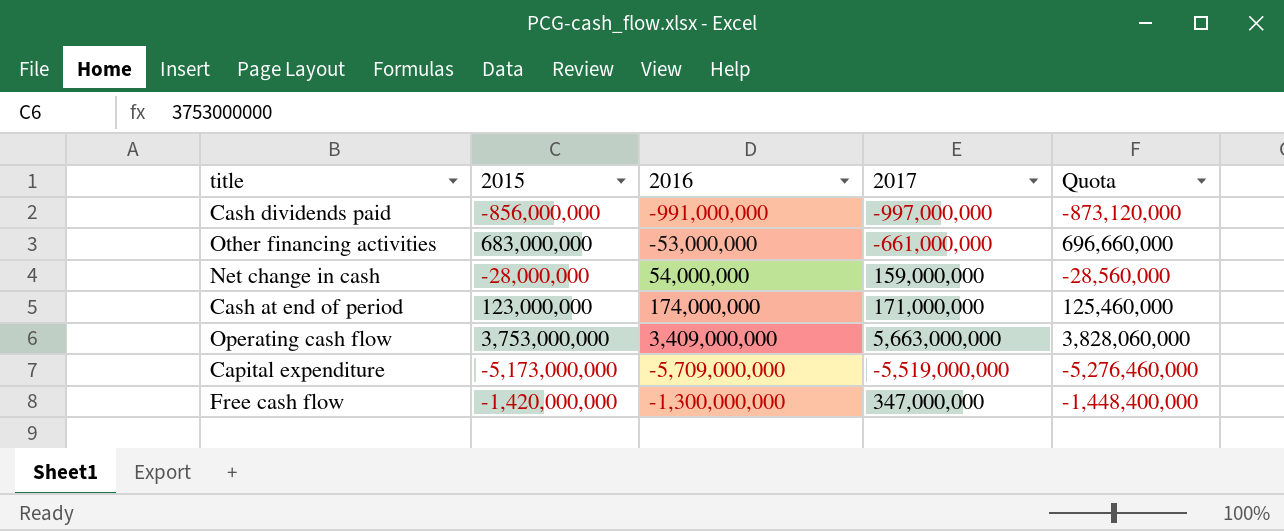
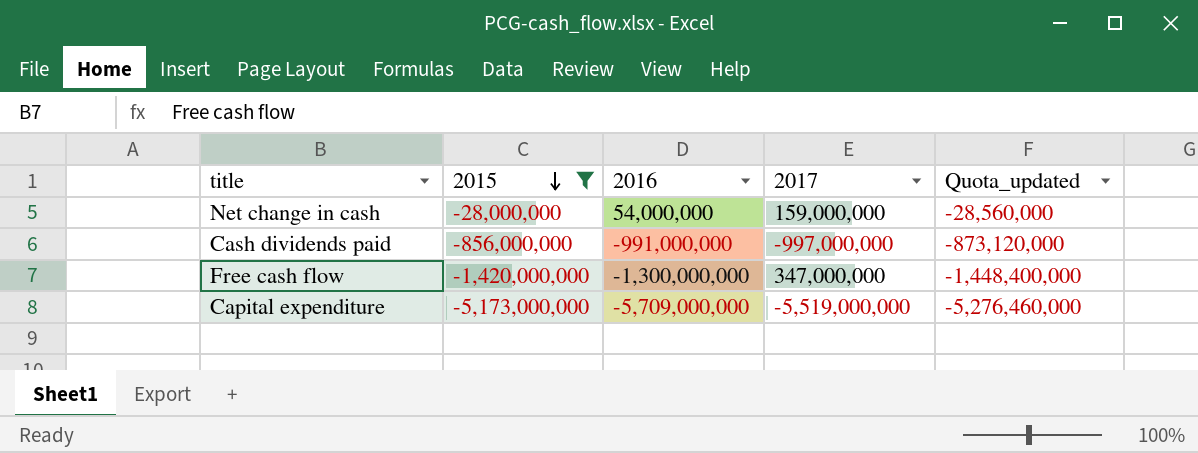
filter: none -> 2015 <= -28,000,000
row order: none -> 2015 descending
column name: Quota -> Quota_updated

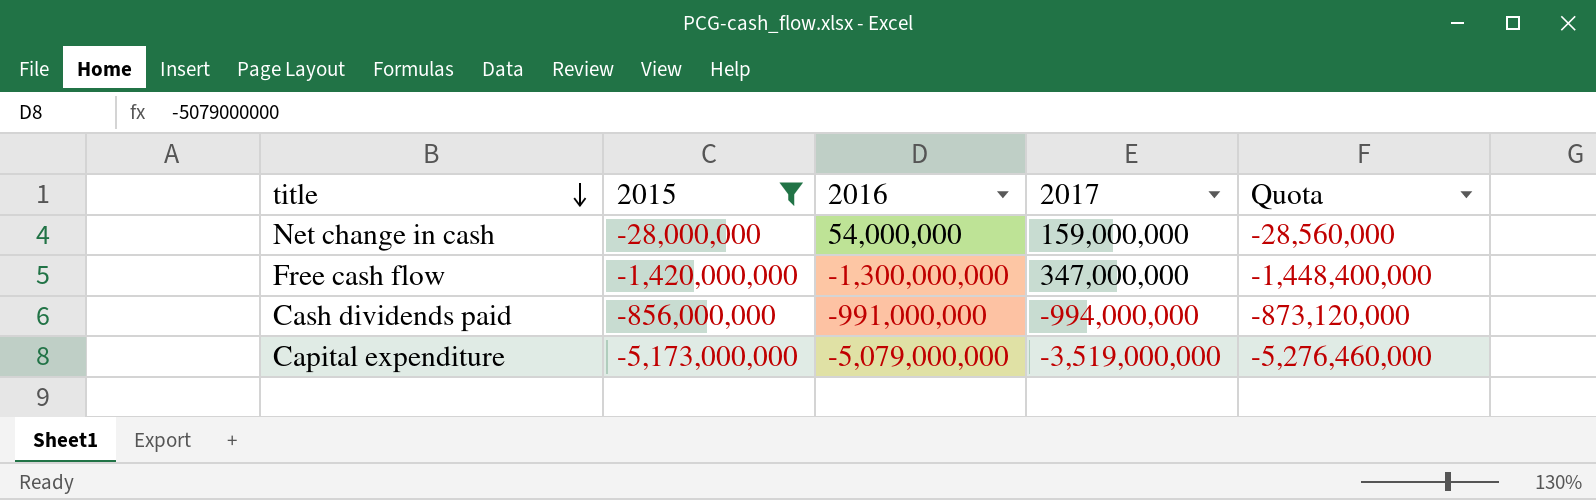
row order: 2015 descending -> title descending
column name: Quota_updated -> Quota
Cash dividends paid | 2017: -997,000,000 -> -994,000,000
Capital expenditure | 2016: -5,709,000,000 -> -5,079,000,000
Capital expenditure | 2017: -5,519,000,000 -> -3,519,000,000

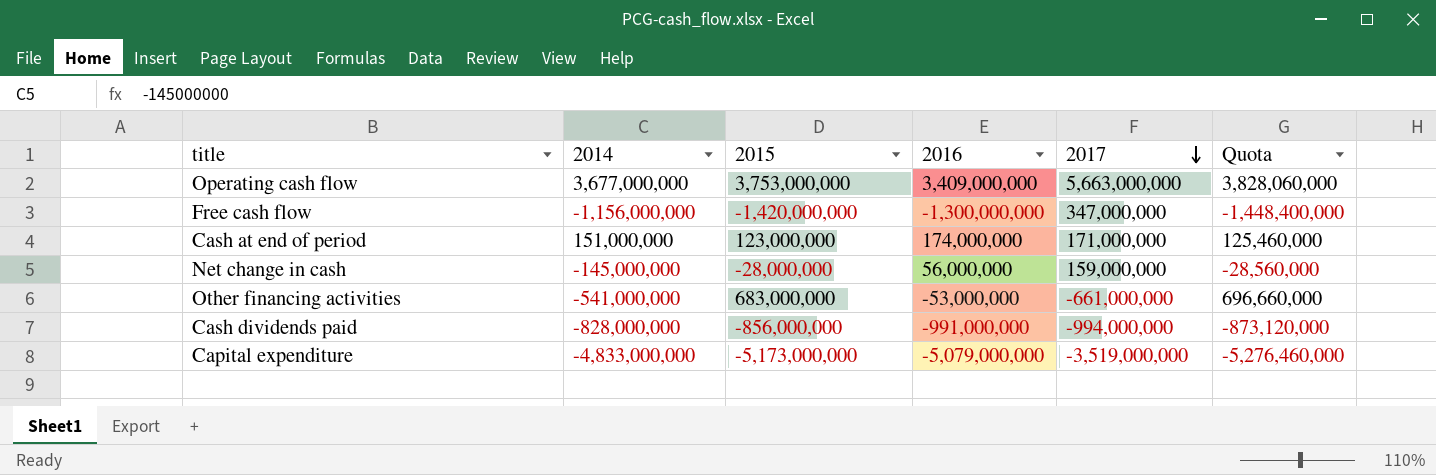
filter: 2015 <= -28,000,000 -> none
row order: title descending -> 2017 descending
column 2014 | position: none -> 2
Net change in cash | 2016: 54,000,000 -> 56,000,000

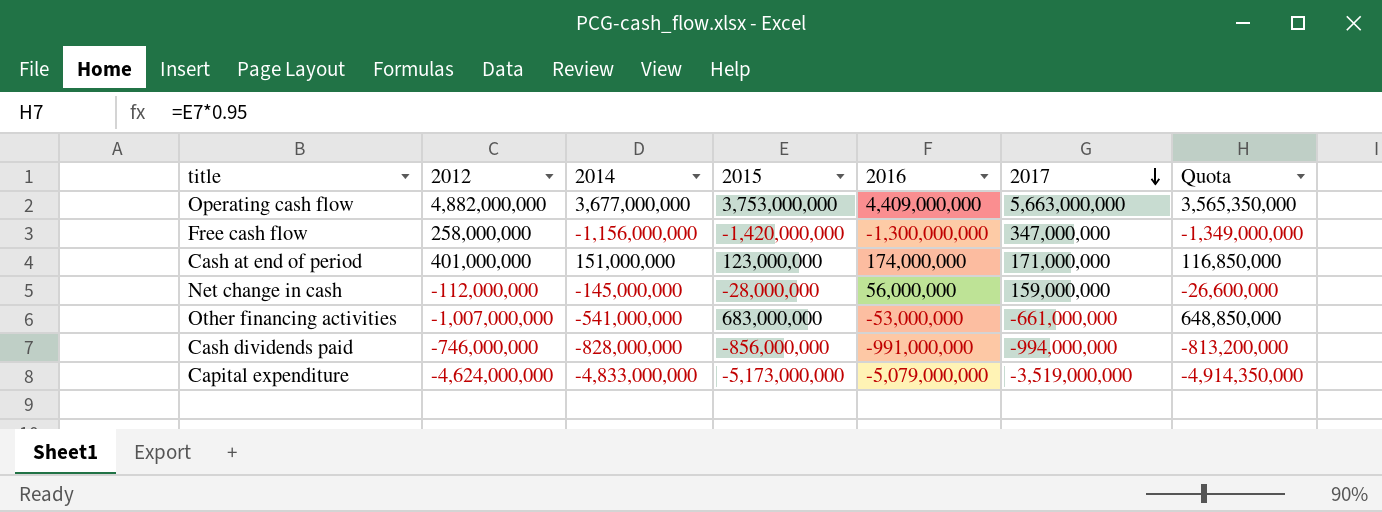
column 2012 | position: none -> 2
column Quota | formula: [2015] * 1.02 -> [2015] * 0.95
Operating cash flow | 2016: 3,409,000,000 -> 4,409,000,000

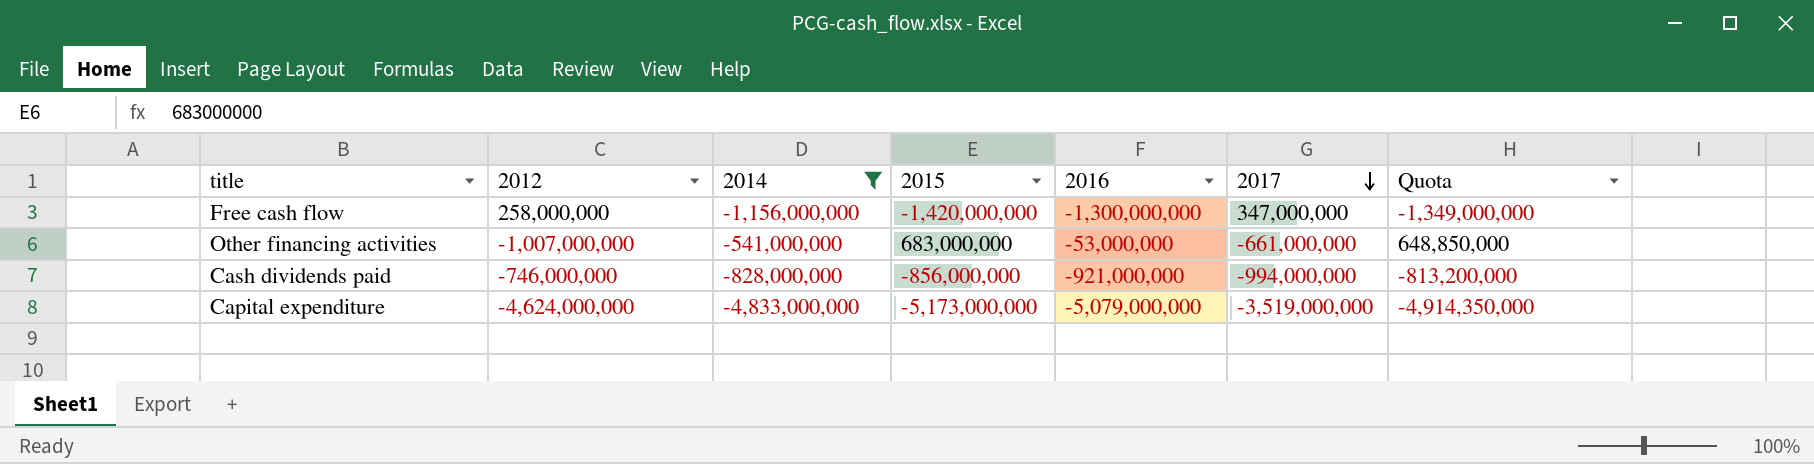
filter: none -> 2014 <= -541,000,000
Cash dividends paid | 2016: -991,000,000 -> -921,000,000

